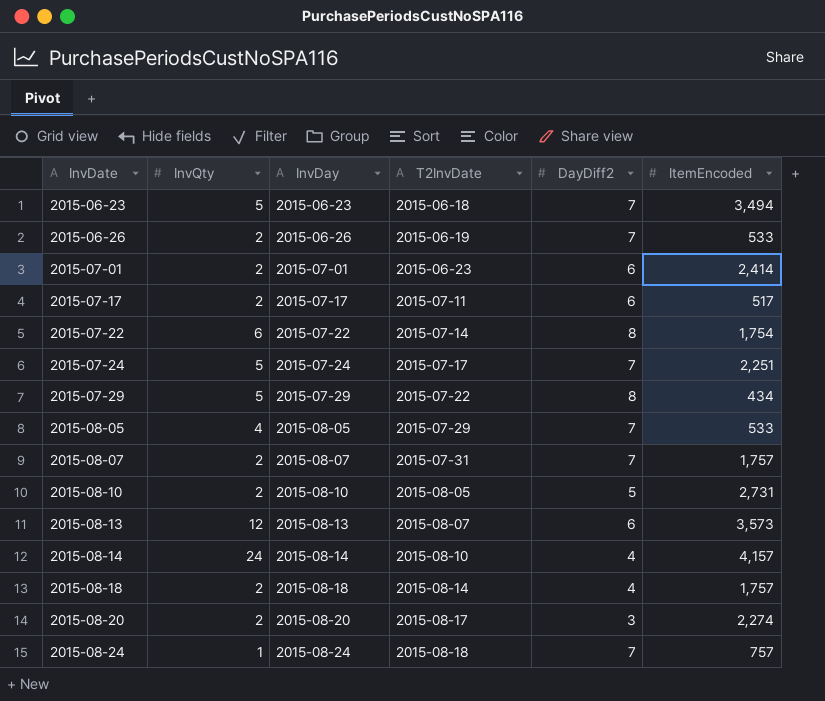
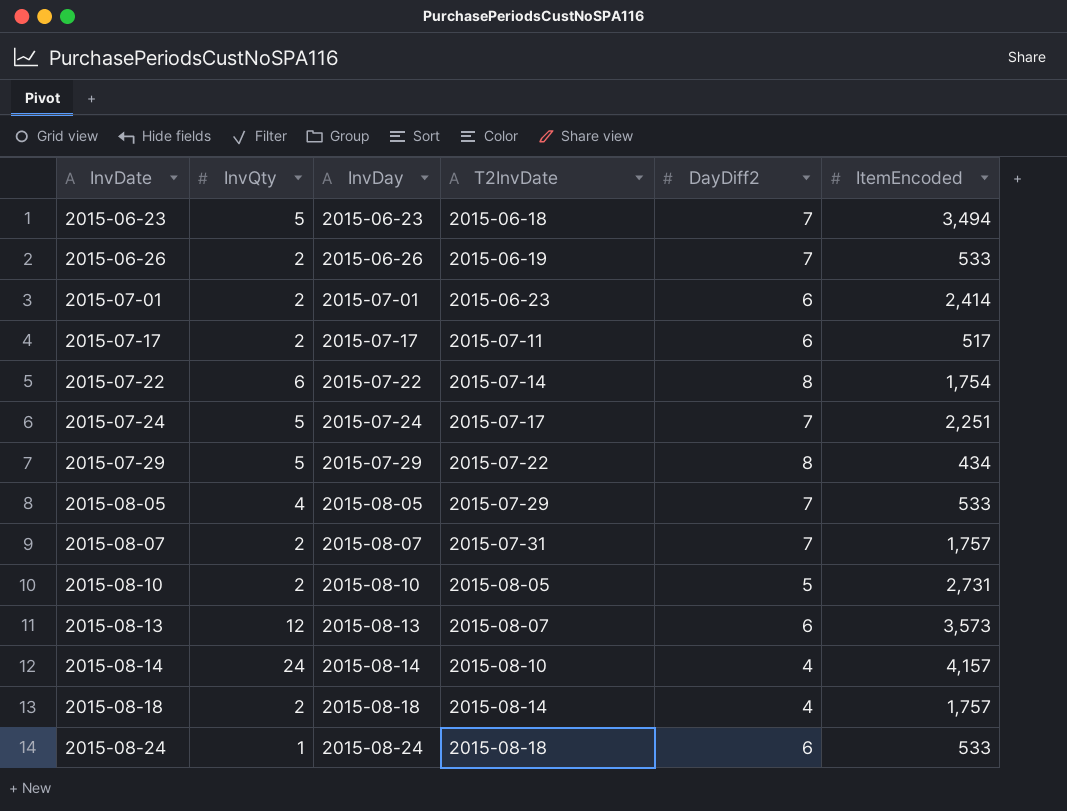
row 2015-08-20: 2 | 2015-08-20 | 2015-08-17 | 3 | 2,274 -> none
2015-08-24 | DayDiff2: 7 -> 6
2015-08-24 | ItemEncoded: 757 -> 533

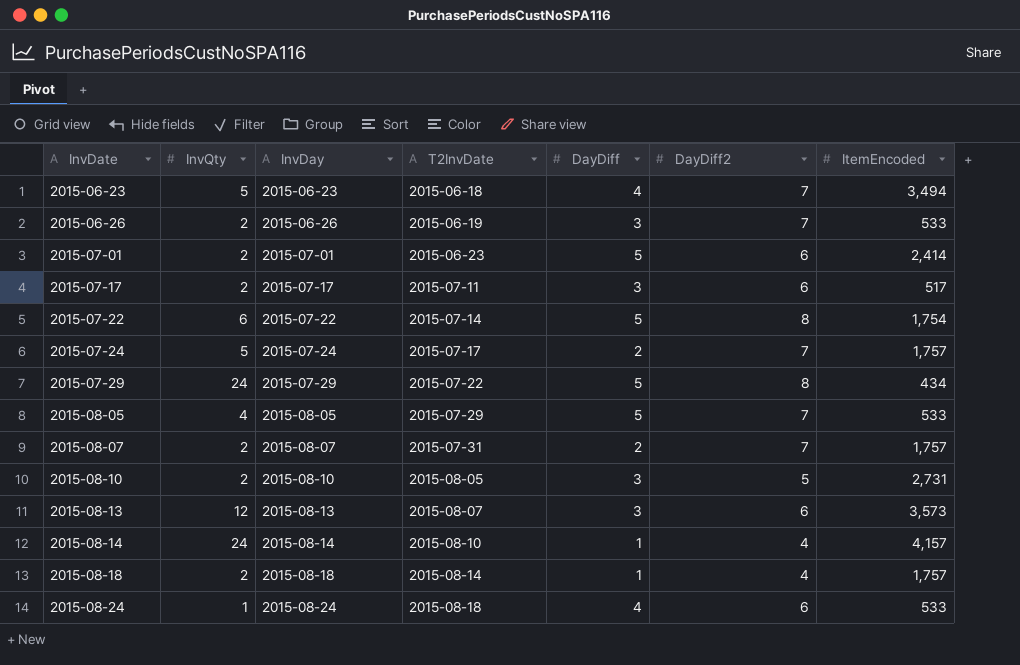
column DayDiff | position: none -> 5
2015-07-24 | ItemEncoded: 2,251 -> 1,757
2015-07-29 | InvQty: 5 -> 24

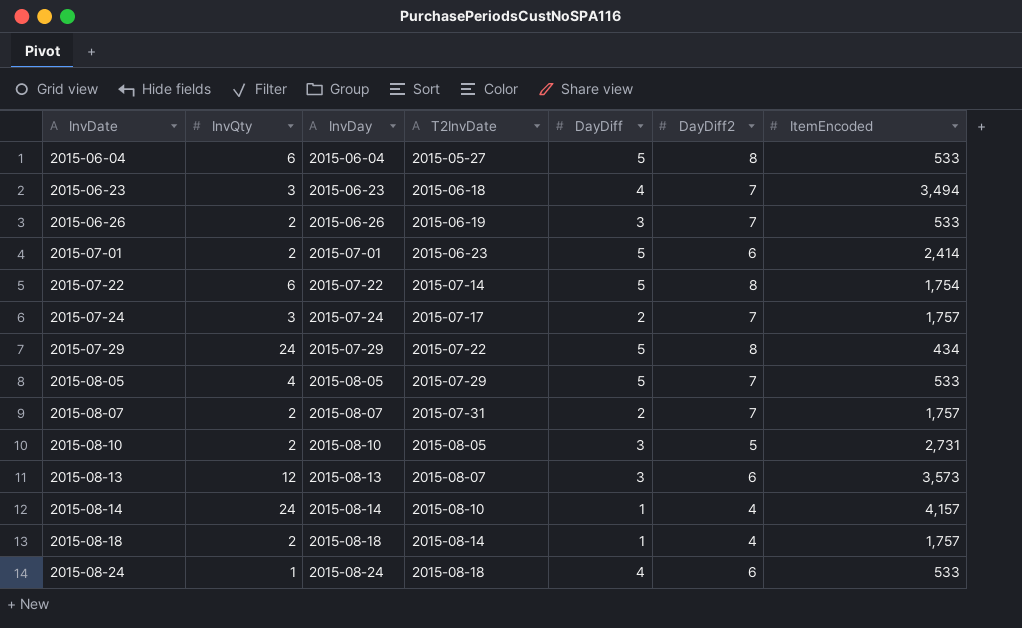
row 2015-07-17: 2 | 2015-07-17 | 2015-07-11 | 3 | 6 | 517 -> none
row 2015-06-04: none -> 6 | 2015-06-04 | 2015-05-27 | 5 | 8 | 533
2015-06-23 | InvQty: 5 -> 3
2015-07-24 | InvQty: 5 -> 3

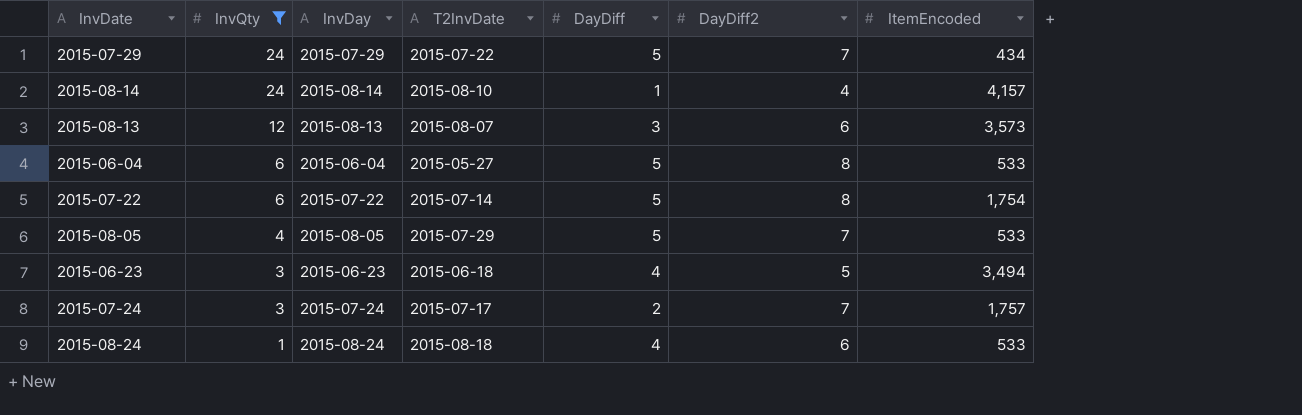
filter: none -> InvQty != 2
row order: InvDate ascending -> InvQty descending
2015-07-29 | DayDiff2: 8 -> 7
2015-06-23 | DayDiff2: 7 -> 5

